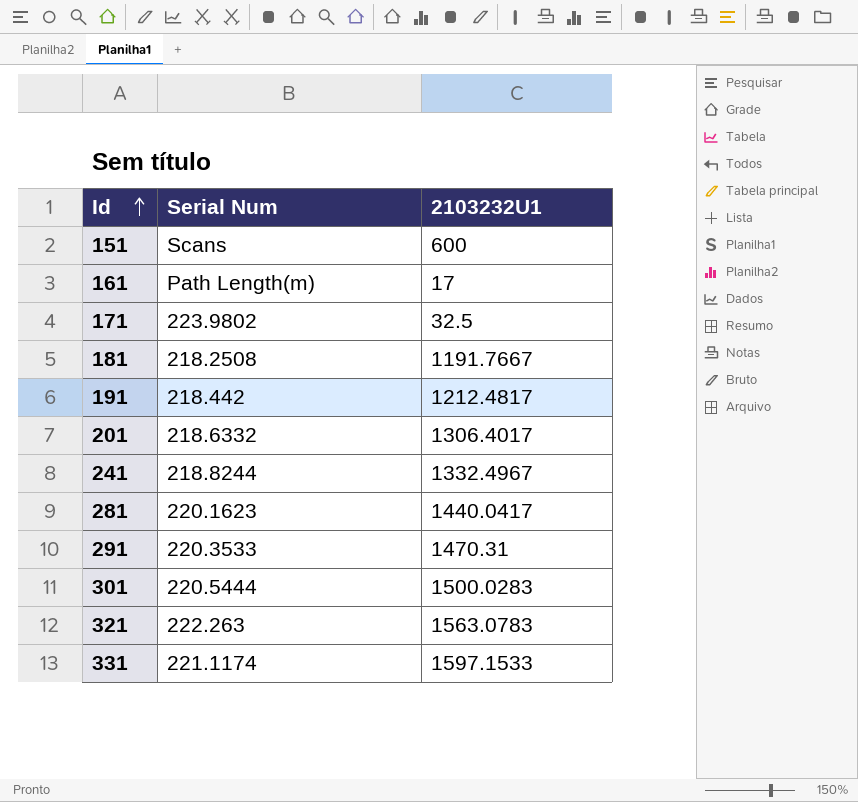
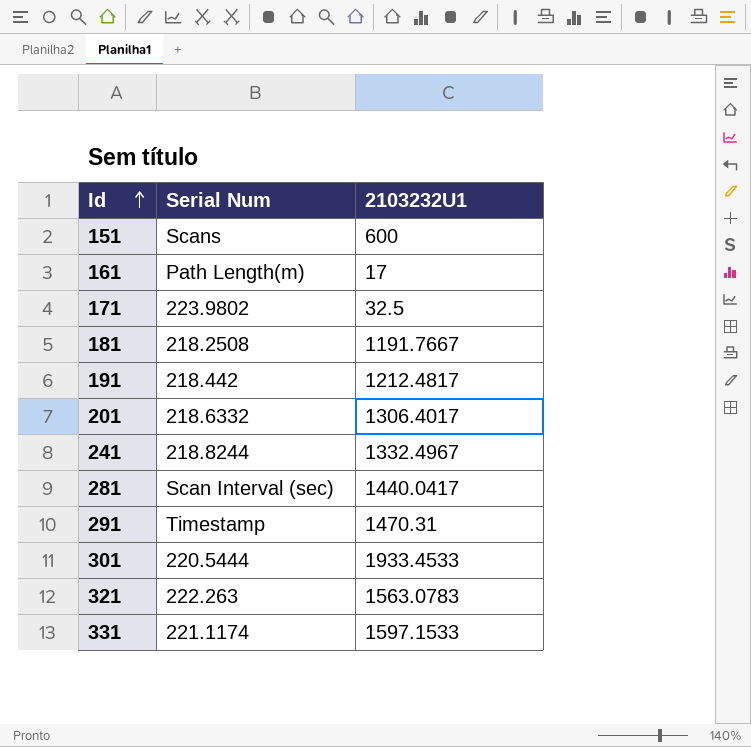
281 | Serial Num: 220.1623 -> Scan Interval (sec)
291 | Serial Num: 220.3533 -> Timestamp
301 | 2103232U1: 1500.0283 -> 1933.4533

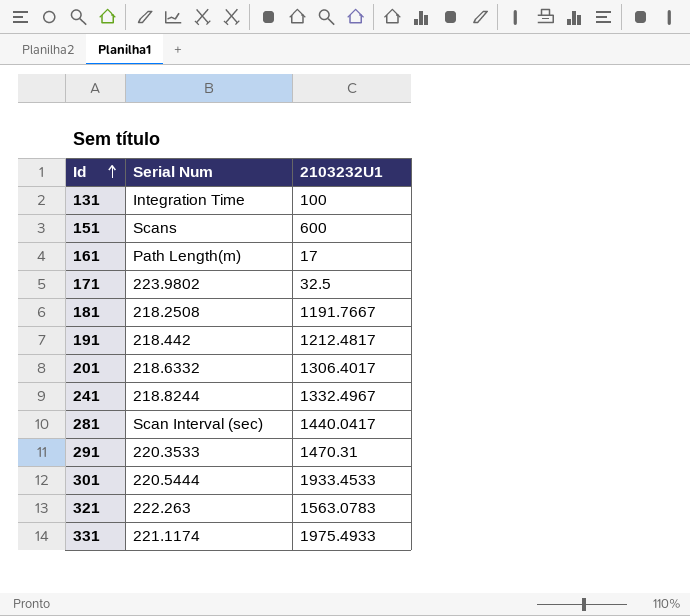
row 131: none -> Integration Time | 100
291 | Serial Num: Timestamp -> 220.3533
331 | 2103232U1: 1597.1533 -> 1975.4933

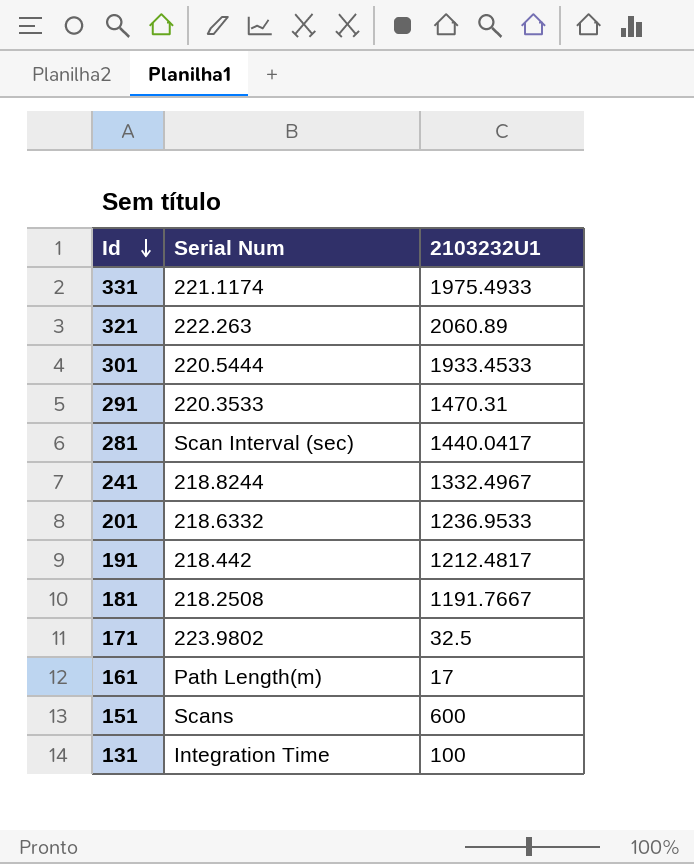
row order: Id ascending -> Id descending
321 | 2103232U1: 1563.0783 -> 2060.89
201 | 2103232U1: 1306.4017 -> 1236.9533

